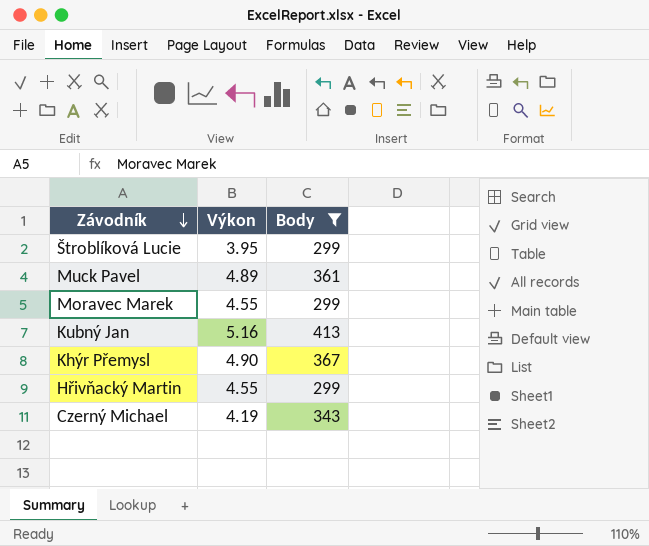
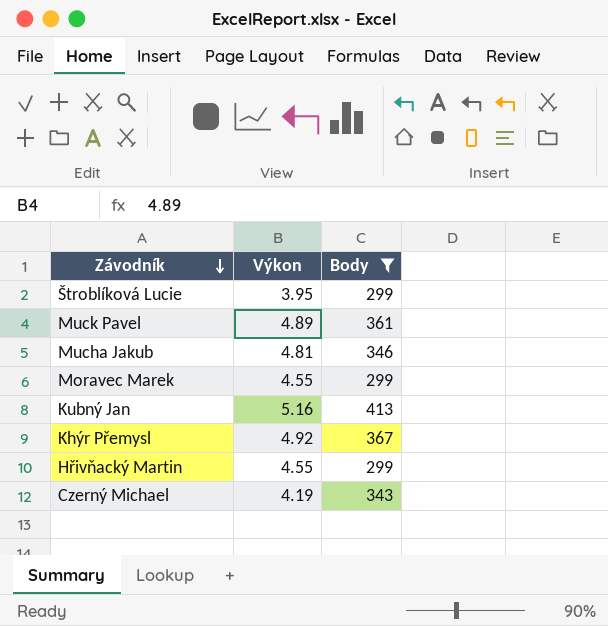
row Mucha Jakub: none -> 4.81 | 346
Khýr Přemysl | Výkon: 4.90 -> 4.92

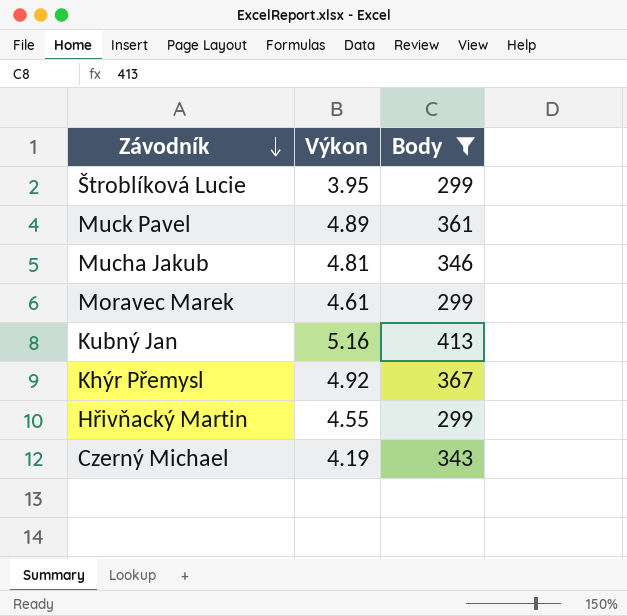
Moravec Marek | Výkon: 4.55 -> 4.61

